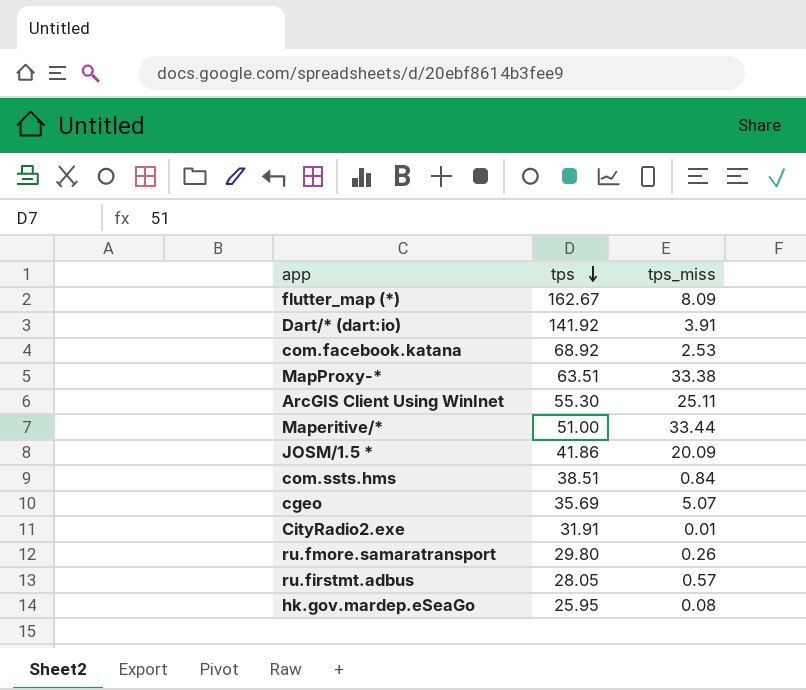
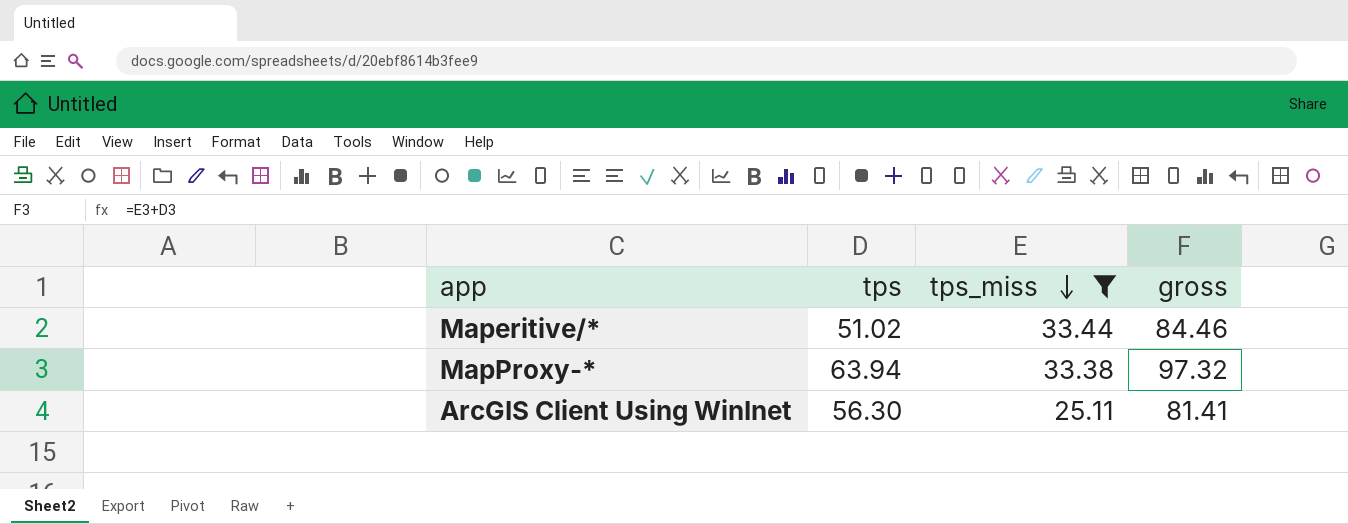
filter: none -> tps_miss >= 25.11
row order: tps descending -> tps_miss descending
column gross | formula: none -> [tps] + [tps_miss]
Maperitive/* | tps: 51.00 -> 51.02
MapProxy-* | tps: 63.51 -> 63.94
ArcGIS Client Using WinInet | tps: 55.30 -> 56.30

